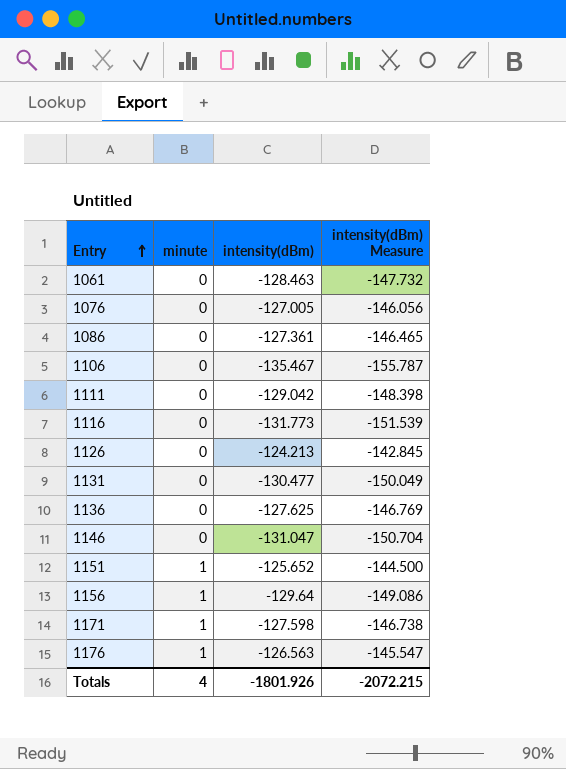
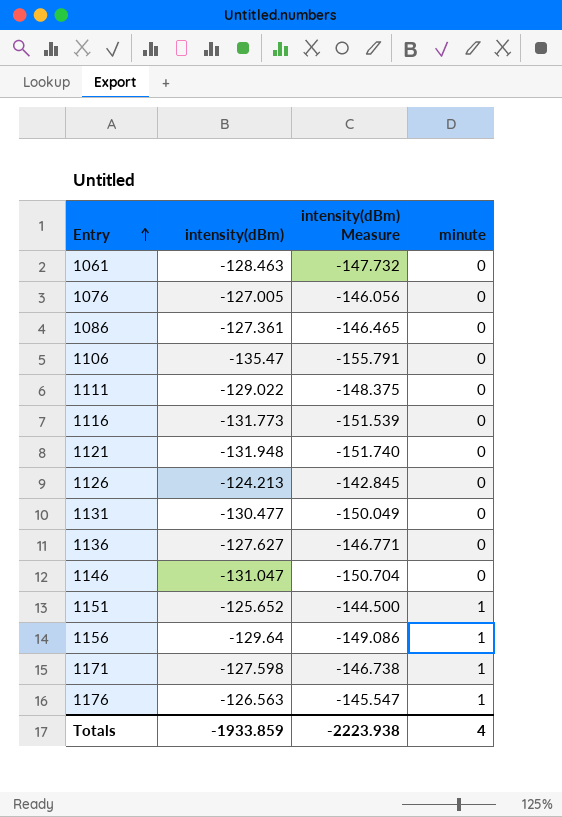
column minute | position: 2 -> 4
1106 | intensity(dBm): -135.467 -> -135.47
1106 | intensity(dBm) Measure: -155.787 -> -155.791
1111 | intensity(dBm): -129.042 -> -129.022
1111 | intensity(dBm) Measure: -148.398 -> -148.375
row 1121: none -> -131.948 | -151.740 | 0
1136 | intensity(dBm): -127.625 -> -127.627
1136 | intensity(dBm) Measure: -146.769 -> -146.771
Totals | intensity(dBm): -1801.926 -> -1933.859
Totals | intensity(dBm) Measure: -2072.215 -> -2223.938

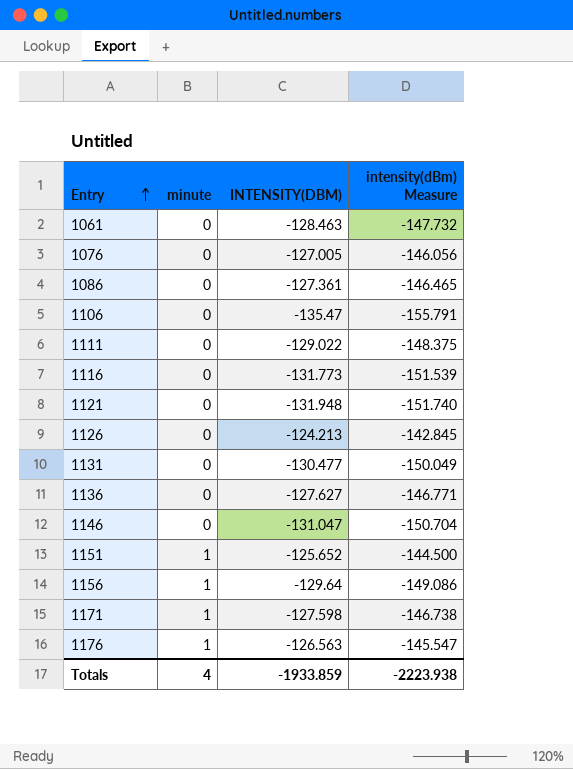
column minute | position: 4 -> 2
column name: intensity(dBm) -> INTENSITY(DBM)

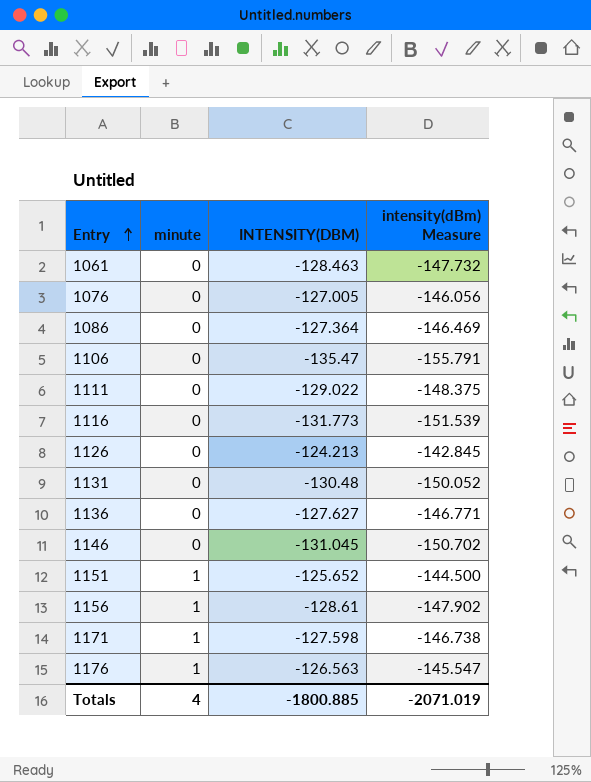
row 1121: 0 | -131.948 | -151.740 -> none
1086 | INTENSITY(DBM): -127.361 -> -127.364
1086 | intensity(dBm) Measure: -146.465 -> -146.469
1131 | INTENSITY(DBM): -130.477 -> -130.48
1131 | intensity(dBm) Measure: -150.049 -> -150.052
1146 | INTENSITY(DBM): -131.047 -> -131.045
1146 | intensity(dBm) Measure: -150.704 -> -150.702
1156 | INTENSITY(DBM): -129.64 -> -128.61
1156 | intensity(dBm) Measure: -149.086 -> -147.902
Totals | INTENSITY(DBM): -1933.859 -> -1800.885
Totals | intensity(dBm) Measure: -2223.938 -> -2071.019

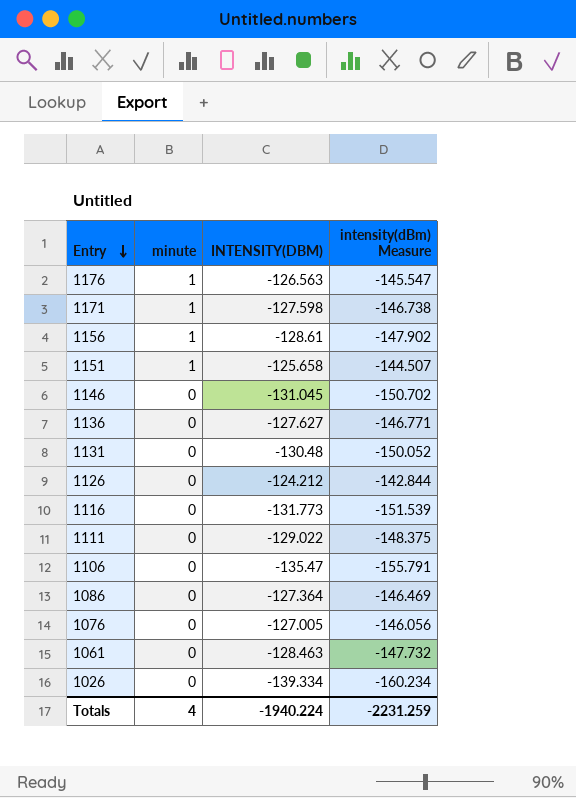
row order: Entry ascending -> Entry descending
1151 | INTENSITY(DBM): -125.652 -> -125.658
1151 | intensity(dBm) Measure: -144.500 -> -144.507
1126 | INTENSITY(DBM): -124.213 -> -124.212
1126 | intensity(dBm) Measure: -142.845 -> -142.844
row 1026: none -> 0 | -139.334 | -160.234
Totals | INTENSITY(DBM): -1800.885 -> -1940.224
Totals | intensity(dBm) Measure: -2071.019 -> -2231.259

